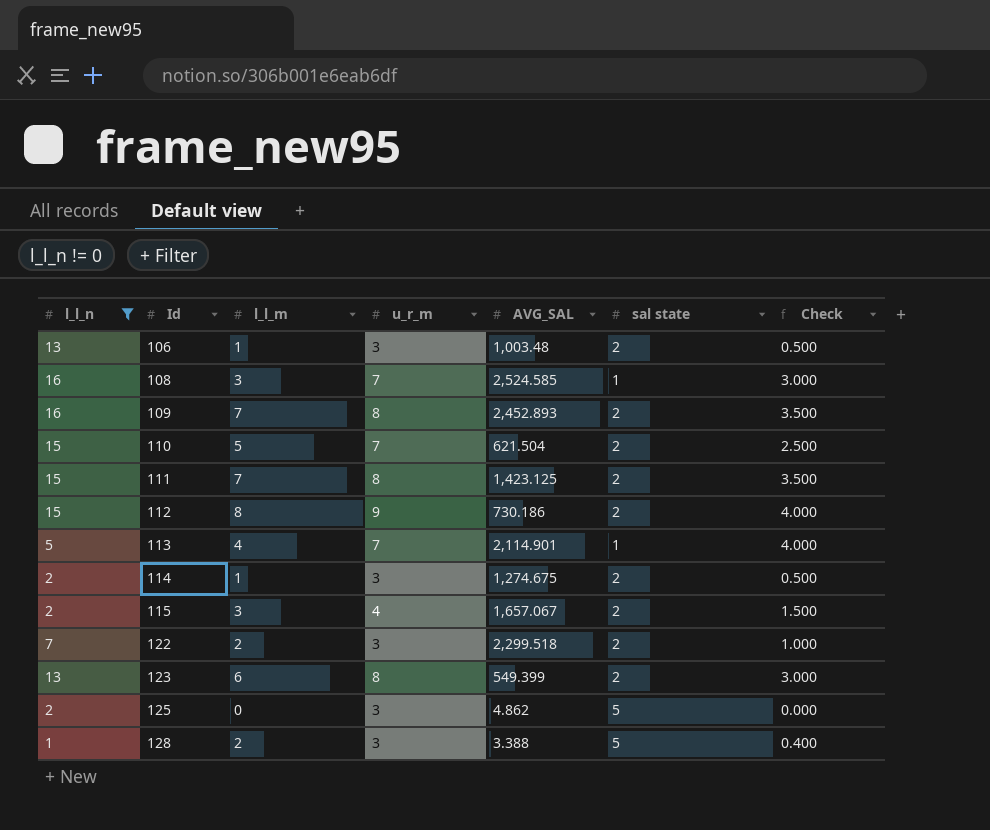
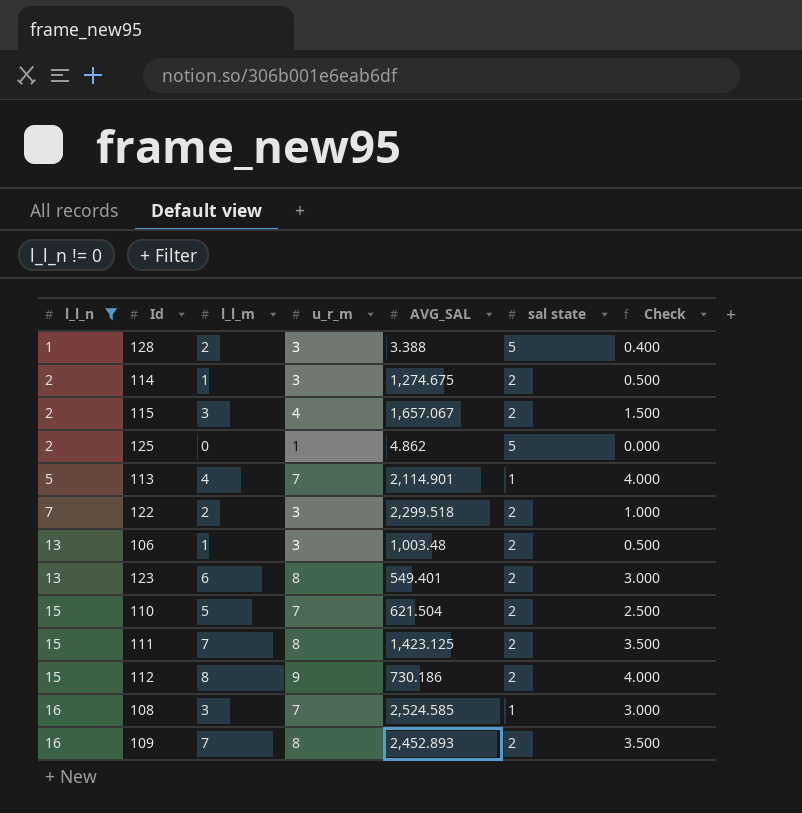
row order: Id ascending -> l_l_n ascending
125 | u_r_m: 3 -> 1
123 | AVG_SAL: 549.399 -> 549.401

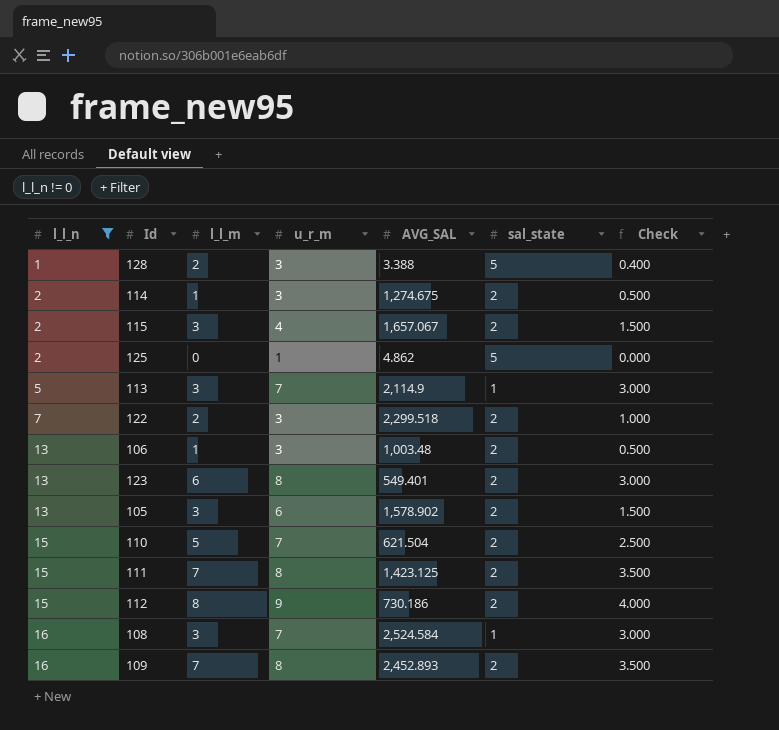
column name: sal state -> sal_state
113 | l_l_m: 4 -> 3
113 | AVG_SAL: 2,114.901 -> 2,114.9
113 | Check: 4.000 -> 3.000
row 105: none -> 13 | 3 | 6 | 1,578.902 | 2 | 1.500
108 | AVG_SAL: 2,524.585 -> 2,524.584

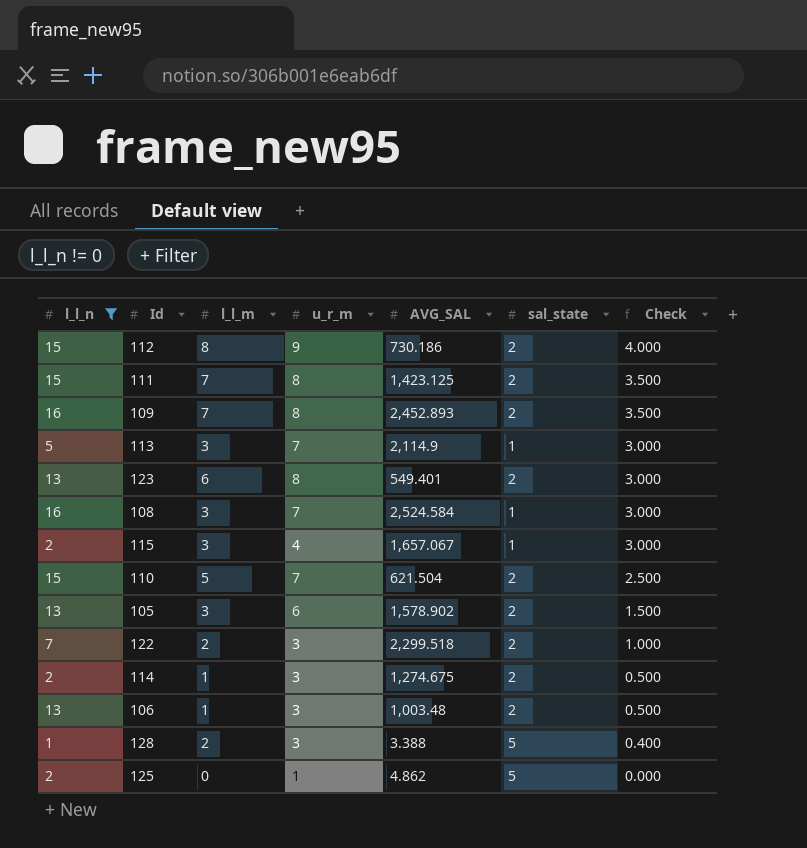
row order: l_l_n ascending -> Check descending
115 | sal_state: 2 -> 1
115 | Check: 1.500 -> 3.000

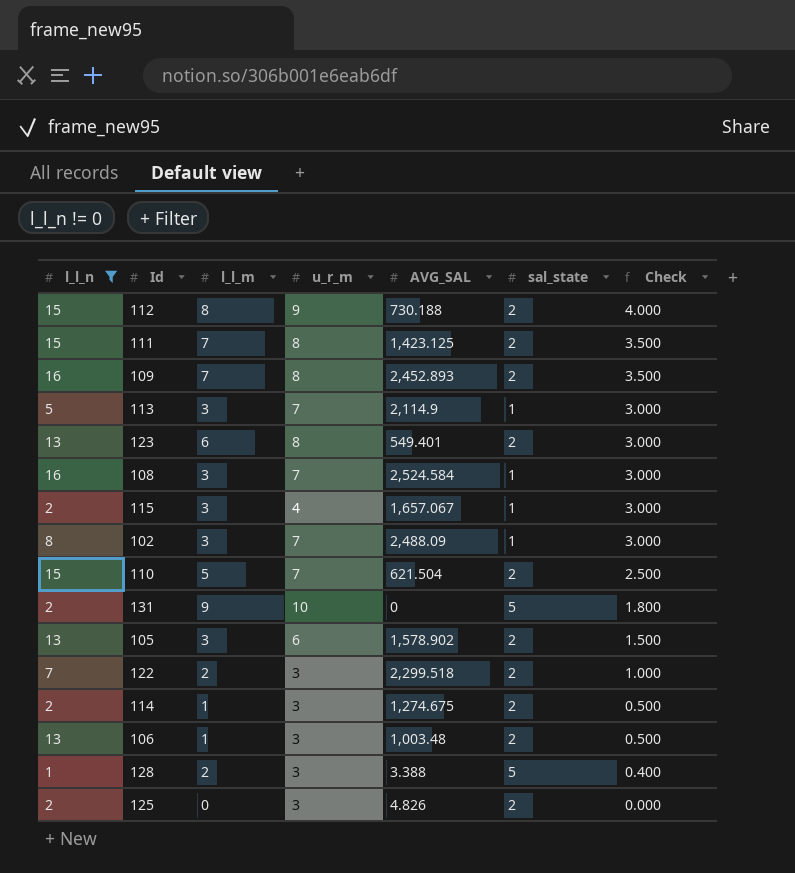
112 | AVG_SAL: 730.186 -> 730.188
row 102: none -> 8 | 3 | 7 | 2,488.09 | 1 | 3.000
row 131: none -> 2 | 9 | 10 | 0 | 5 | 1.800
125 | u_r_m: 1 -> 3
125 | AVG_SAL: 4.862 -> 4.826
125 | sal_state: 5 -> 2

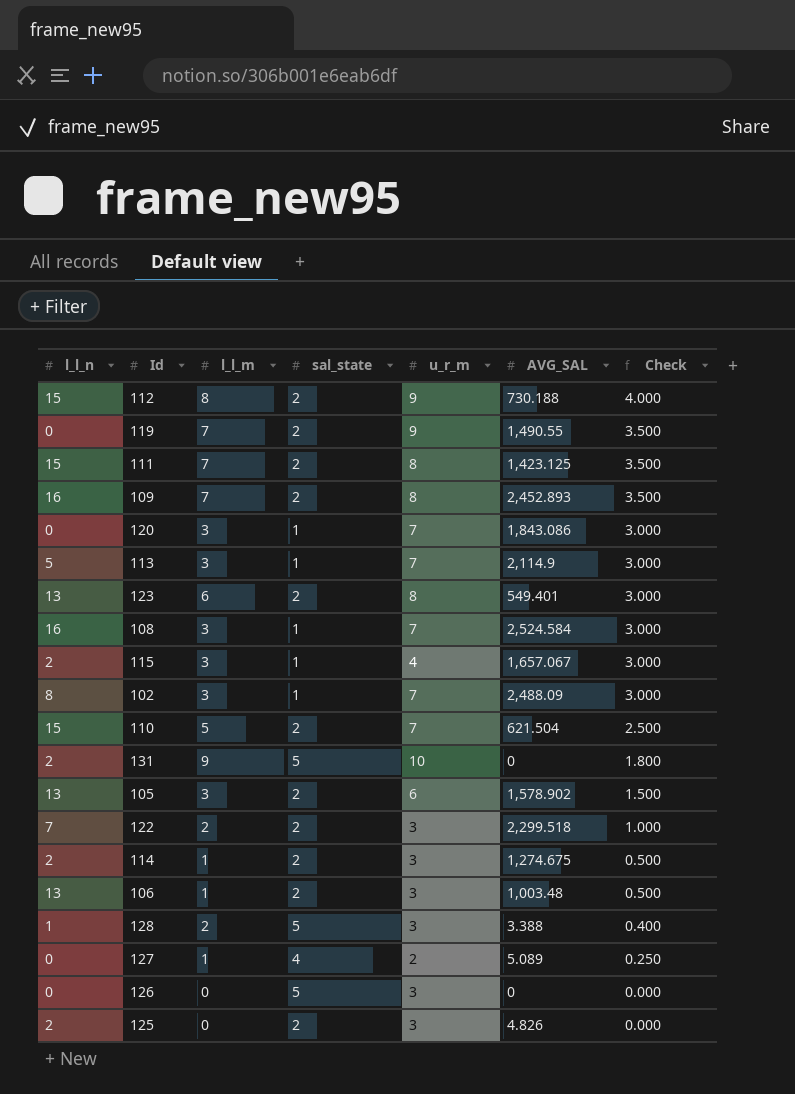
filter: l_l_n != 0 -> none
column sal_state | position: 6 -> 4

